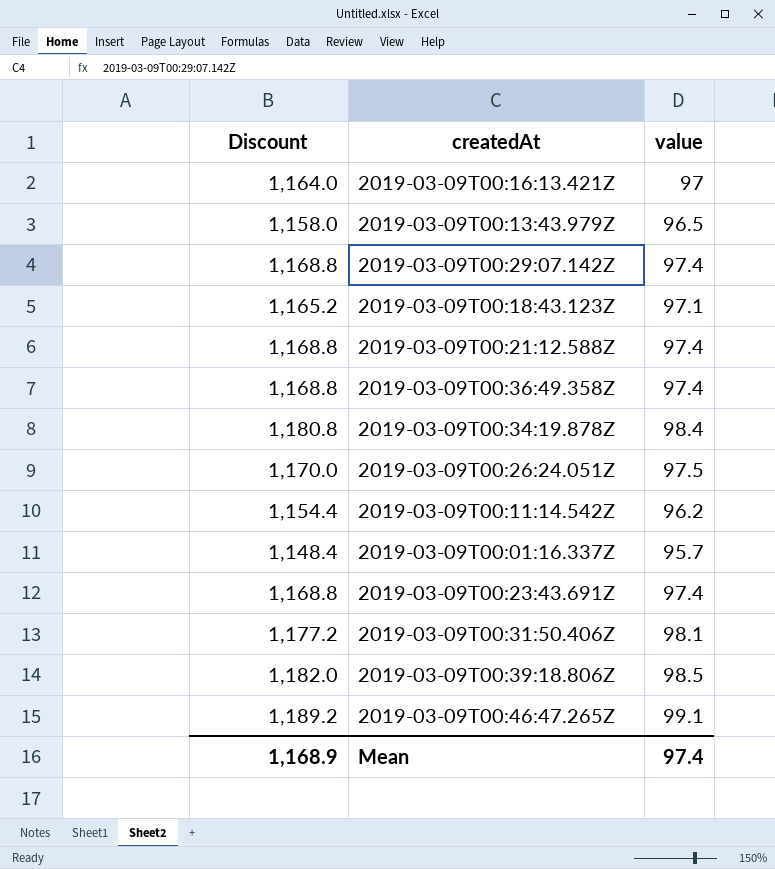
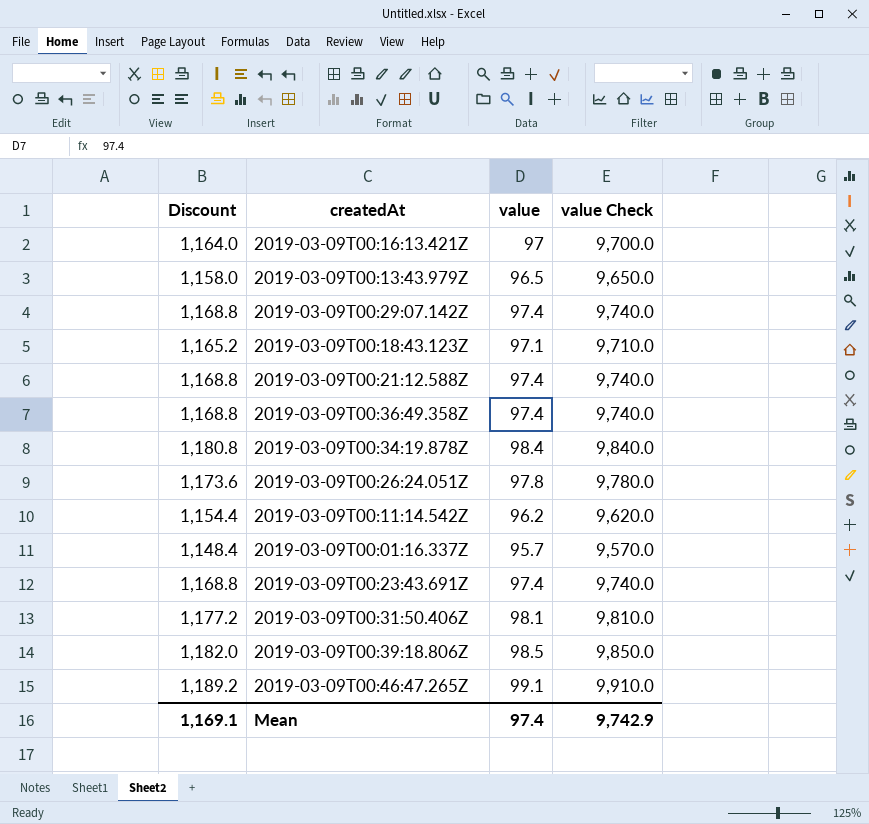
column value Check | formula: none -> [value] * 100
2019-03-09T00:26:24.051Z | Discount: 1,170.0 -> 1,173.6
2019-03-09T00:26:24.051Z | value: 97.5 -> 97.8
Mean | Discount: 1,168.9 -> 1,169.1

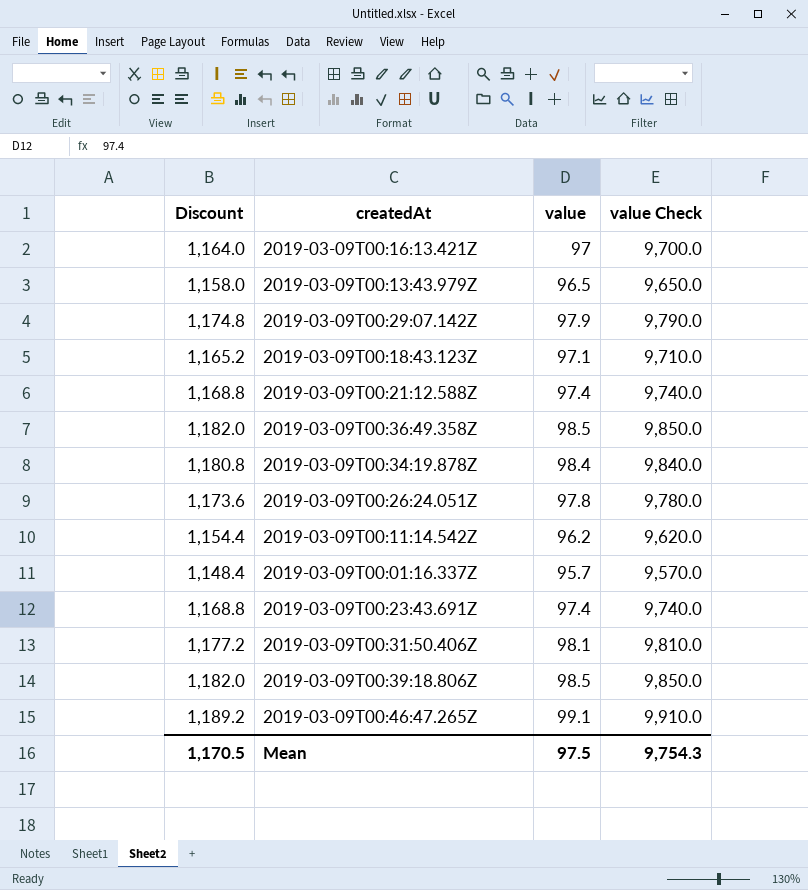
2019-03-09T00:29:07.142Z | Discount: 1,168.8 -> 1,174.8
2019-03-09T00:29:07.142Z | value: 97.4 -> 97.9
2019-03-09T00:29:07.142Z | value Check: 9,740.0 -> 9,790.0
2019-03-09T00:36:49.358Z | Discount: 1,168.8 -> 1,182.0
2019-03-09T00:36:49.358Z | value: 97.4 -> 98.5
2019-03-09T00:36:49.358Z | value Check: 9,740.0 -> 9,850.0
Mean | Discount: 1,169.1 -> 1,170.5
Mean | value: 97.4 -> 97.5
Mean | value Check: 9,742.9 -> 9,754.3

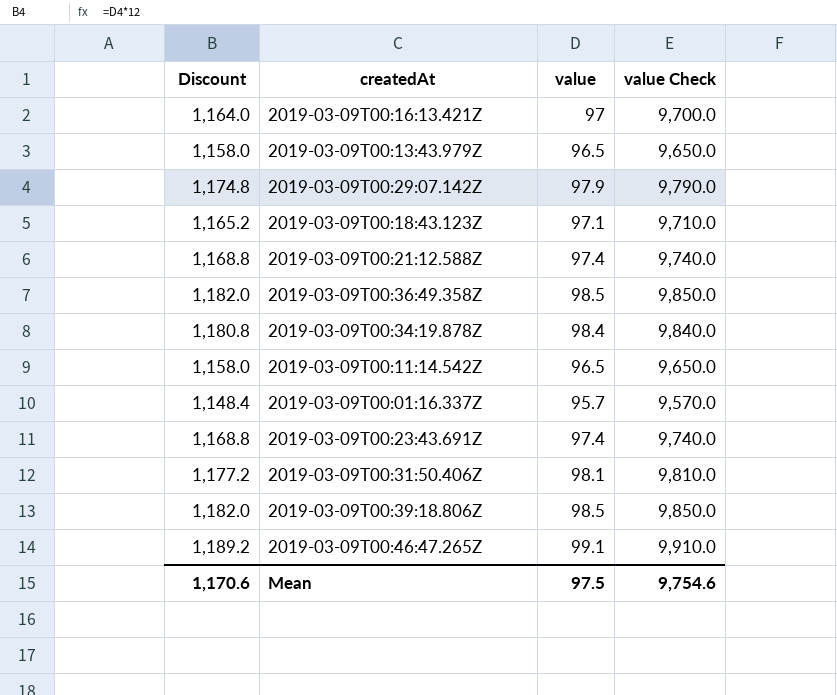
row 2019-03-09T00:26:24.051Z: 1,173.6 | 97.8 | 9,780.0 -> none
2019-03-09T00:11:14.542Z | Discount: 1,154.4 -> 1,158.0
2019-03-09T00:11:14.542Z | value: 96.2 -> 96.5
2019-03-09T00:11:14.542Z | value Check: 9,620.0 -> 9,650.0
Mean | Discount: 1,170.5 -> 1,170.6
Mean | value Check: 9,754.3 -> 9,754.6

